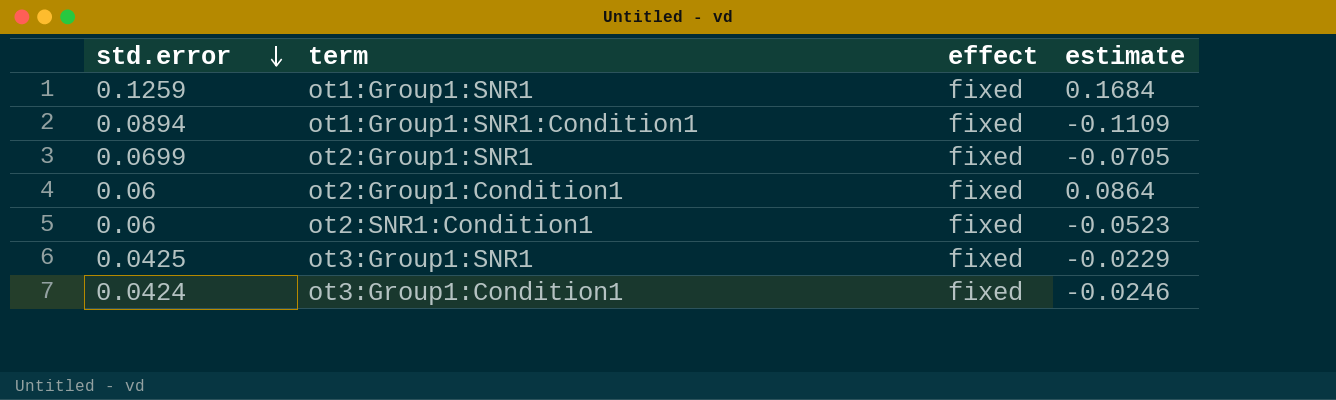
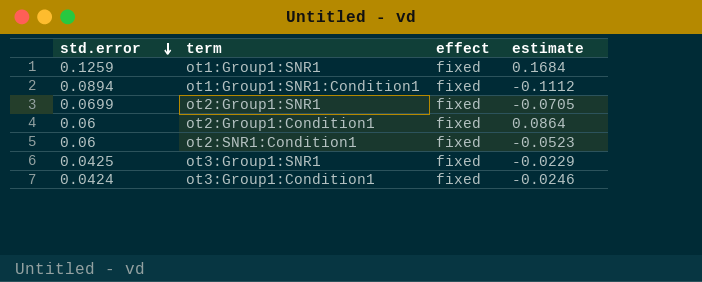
ot1:Group1:SNR1:Condition1 | estimate: -0.1109 -> -0.1112

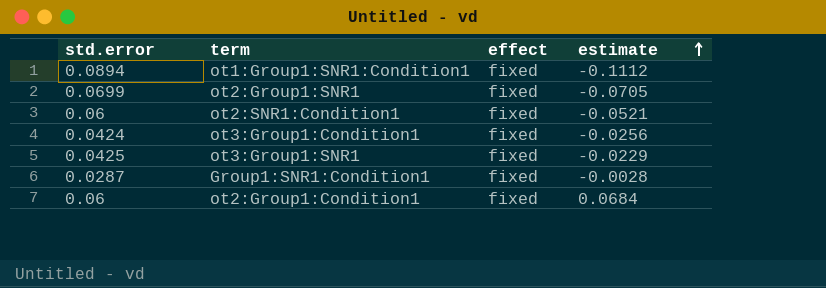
row order: std.error descending -> estimate ascending
row ot1:Group1:SNR1: 0.1259 | fixed | 0.1684 -> none
ot2:SNR1:Condition1 | estimate: -0.0523 -> -0.0521
ot3:Group1:Condition1 | estimate: -0.0246 -> -0.0256
row Group1:SNR1:Condition1: none -> 0.0287 | fixed | -0.0028
ot2:Group1:Condition1 | estimate: 0.0864 -> 0.0684

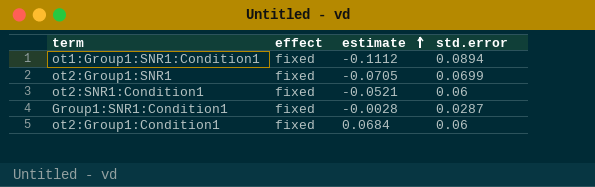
column std.error | position: 1 -> 4
row ot3:Group1:Condition1: 0.0424 | fixed | -0.0256 -> none
row ot3:Group1:SNR1: 0.0425 | fixed | -0.0229 -> none

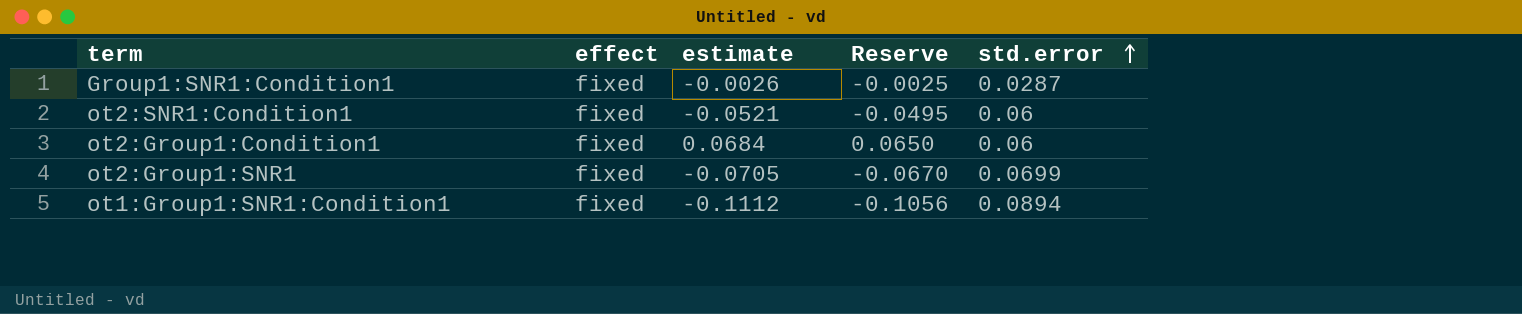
row order: estimate ascending -> std.error ascending
column Reserve | formula: none -> [estimate] * 0.95
Group1:SNR1:Condition1 | estimate: -0.0028 -> -0.0026

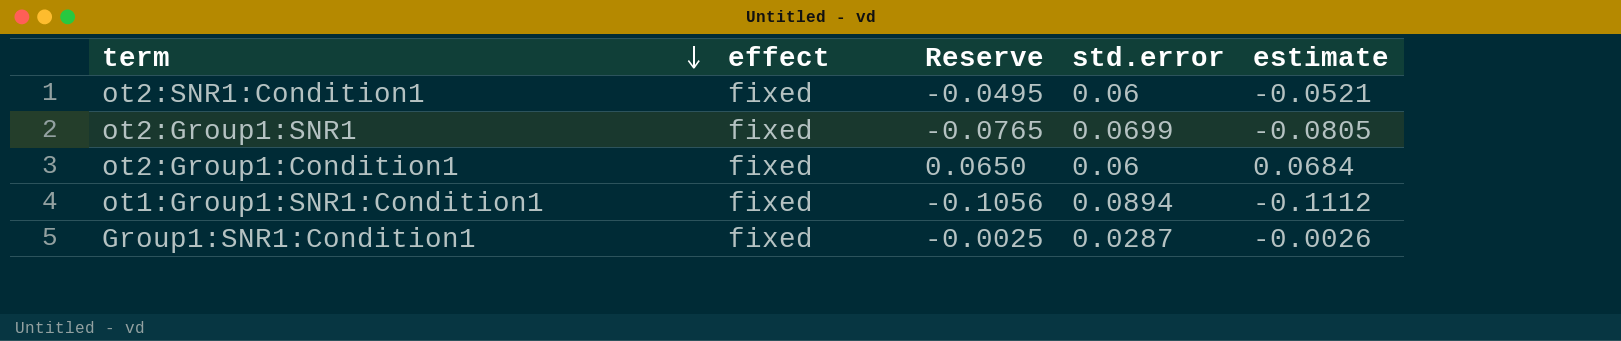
row order: std.error ascending -> term descending
column estimate | position: 3 -> 5
ot2:Group1:SNR1 | Reserve: -0.0670 -> -0.0765
ot2:Group1:SNR1 | estimate: -0.0705 -> -0.0805

